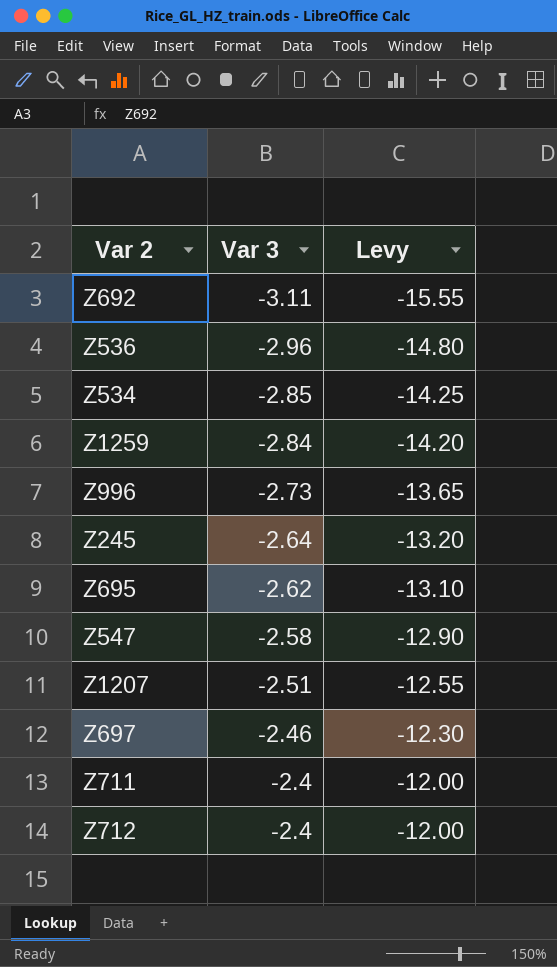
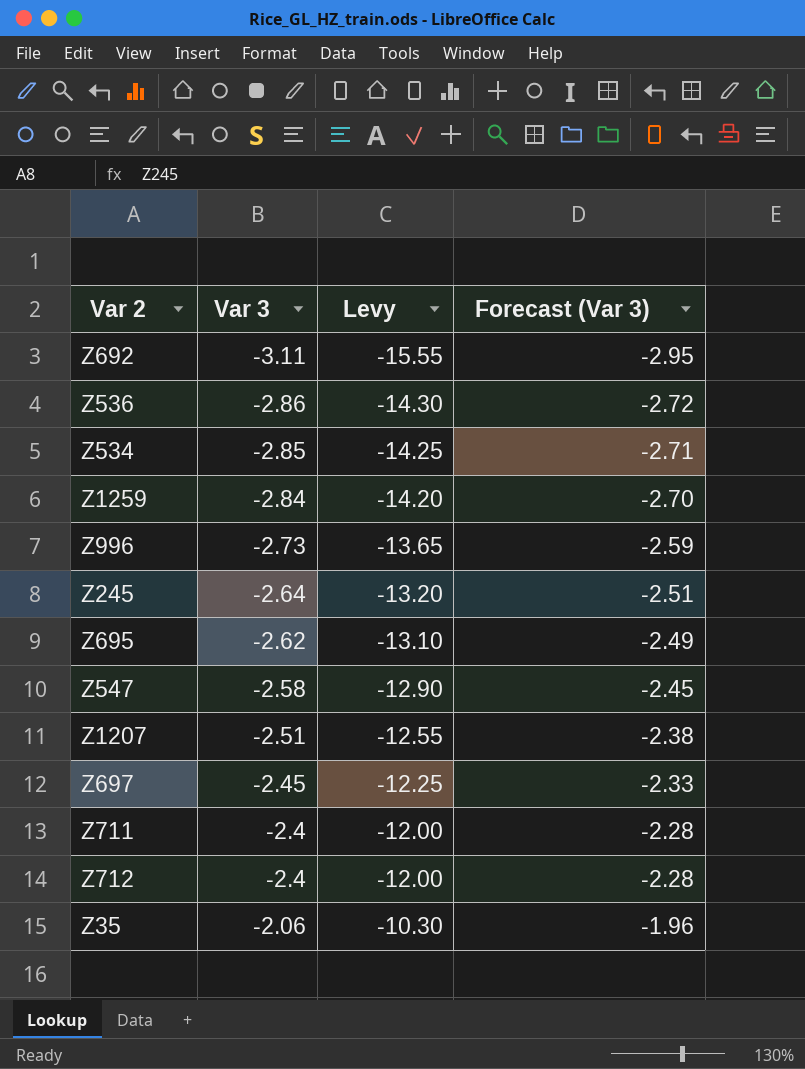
column Forecast (Var 3) | formula: none -> [Var 3] * 0.95
Z536 | Var 3: -2.96 -> -2.86
Z536 | Levy: -14.80 -> -14.30
Z697 | Var 3: -2.46 -> -2.45
Z697 | Levy: -12.30 -> -12.25
row Z35: none -> -2.06 | -10.30 | -1.96

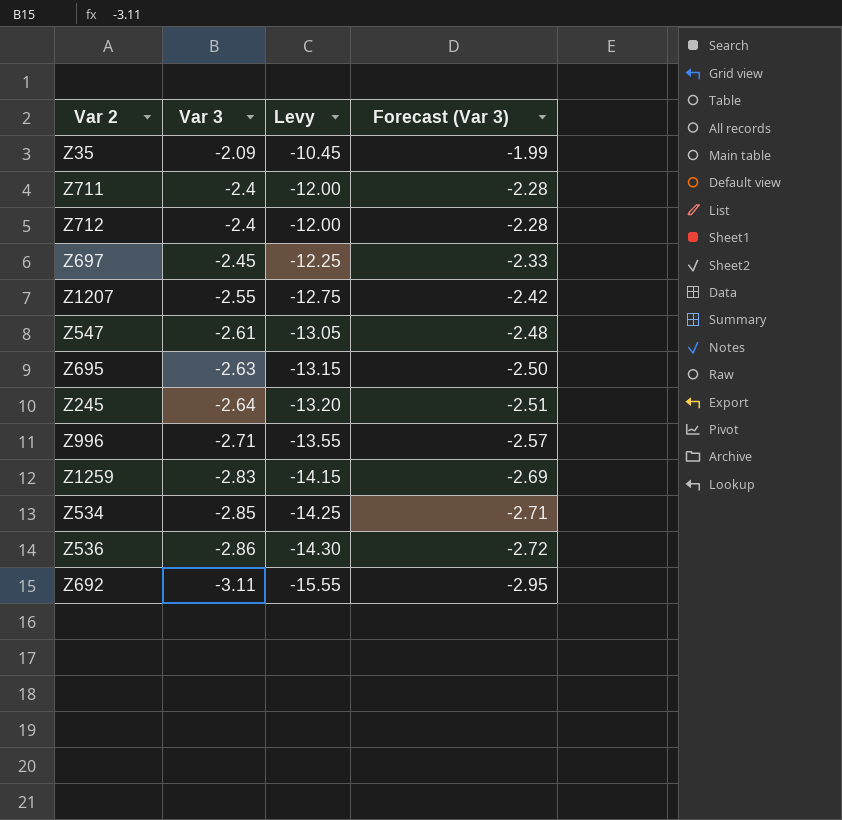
row order: Var 3 ascending -> Var 3 descending
Z35 | Var 3: -2.06 -> -2.09
Z35 | Levy: -10.30 -> -10.45
Z35 | Forecast (Var 3): -1.96 -> -1.99
Z1207 | Var 3: -2.51 -> -2.55
Z1207 | Levy: -12.55 -> -12.75
Z1207 | Forecast (Var 3): -2.38 -> -2.42
Z547 | Var 3: -2.58 -> -2.61
Z547 | Levy: -12.90 -> -13.05
Z547 | Forecast (Var 3): -2.45 -> -2.48
Z695 | Var 3: -2.62 -> -2.63
Z695 | Levy: -13.10 -> -13.15
Z695 | Forecast (Var 3): -2.49 -> -2.50
Z996 | Var 3: -2.73 -> -2.71
Z996 | Levy: -13.65 -> -13.55
Z996 | Forecast (Var 3): -2.59 -> -2.57
Z1259 | Var 3: -2.84 -> -2.83
Z1259 | Levy: -14.20 -> -14.15
Z1259 | Forecast (Var 3): -2.70 -> -2.69

